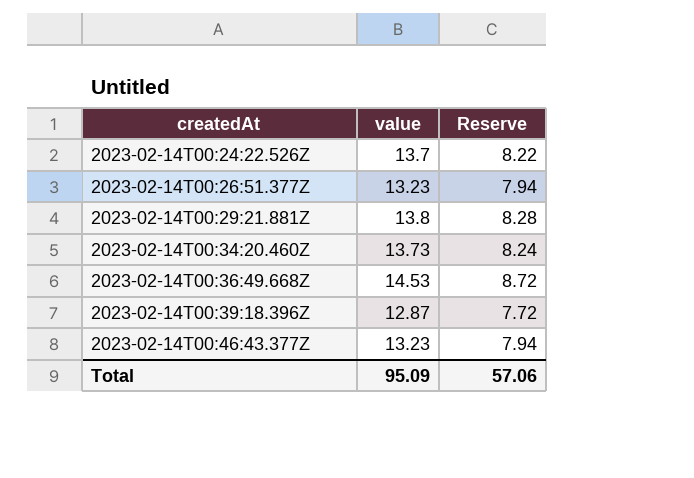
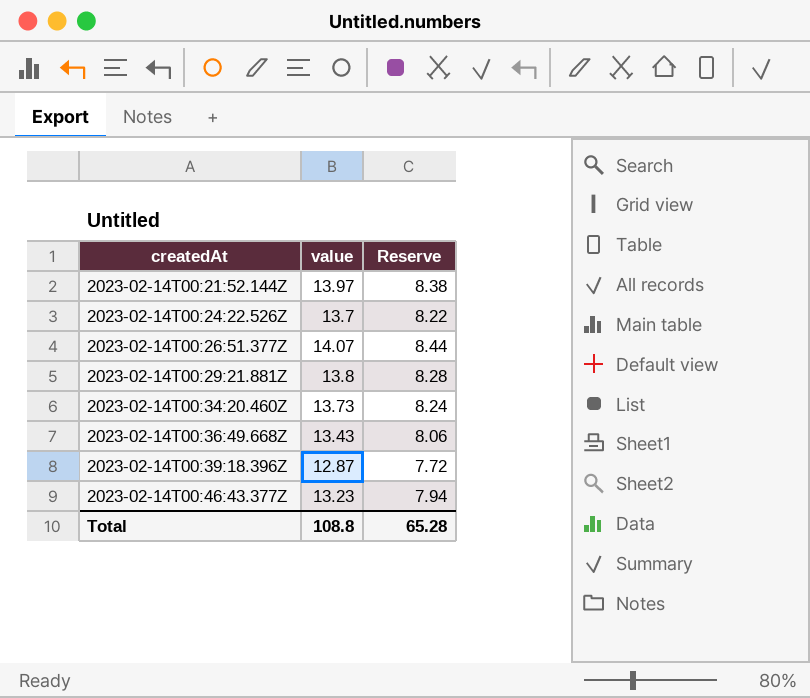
row 2023-02-14T00:21:52.144Z: none -> 13.97 | 8.38
2023-02-14T00:26:51.377Z | value: 13.23 -> 14.07
2023-02-14T00:26:51.377Z | Reserve: 7.94 -> 8.44
2023-02-14T00:36:49.668Z | value: 14.53 -> 13.43
2023-02-14T00:36:49.668Z | Reserve: 8.72 -> 8.06
Total | value: 95.09 -> 108.8
Total | Reserve: 57.06 -> 65.28

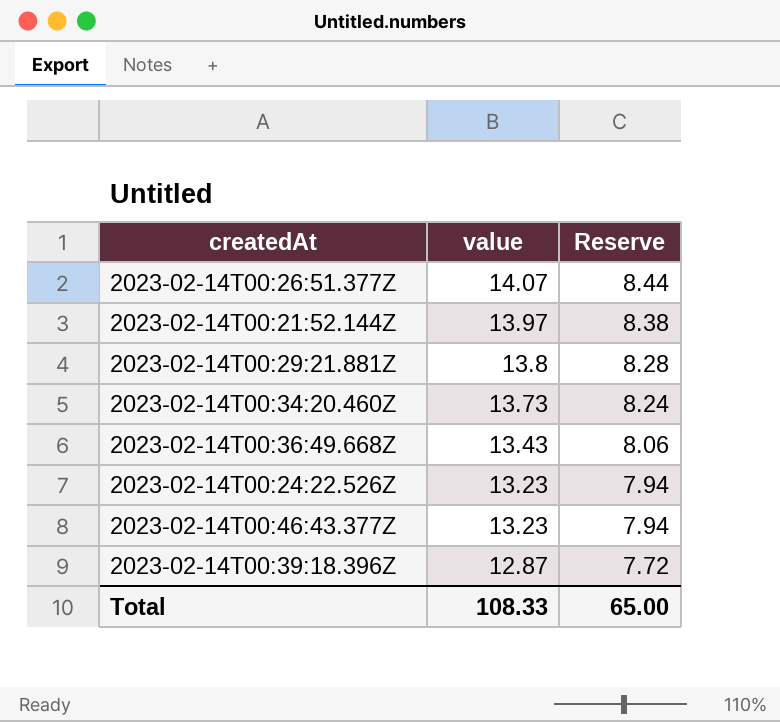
row order: createdAt ascending -> value descending
2023-02-14T00:24:22.526Z | value: 13.7 -> 13.23
2023-02-14T00:24:22.526Z | Reserve: 8.22 -> 7.94
Total | value: 108.8 -> 108.33
Total | Reserve: 65.28 -> 65.00

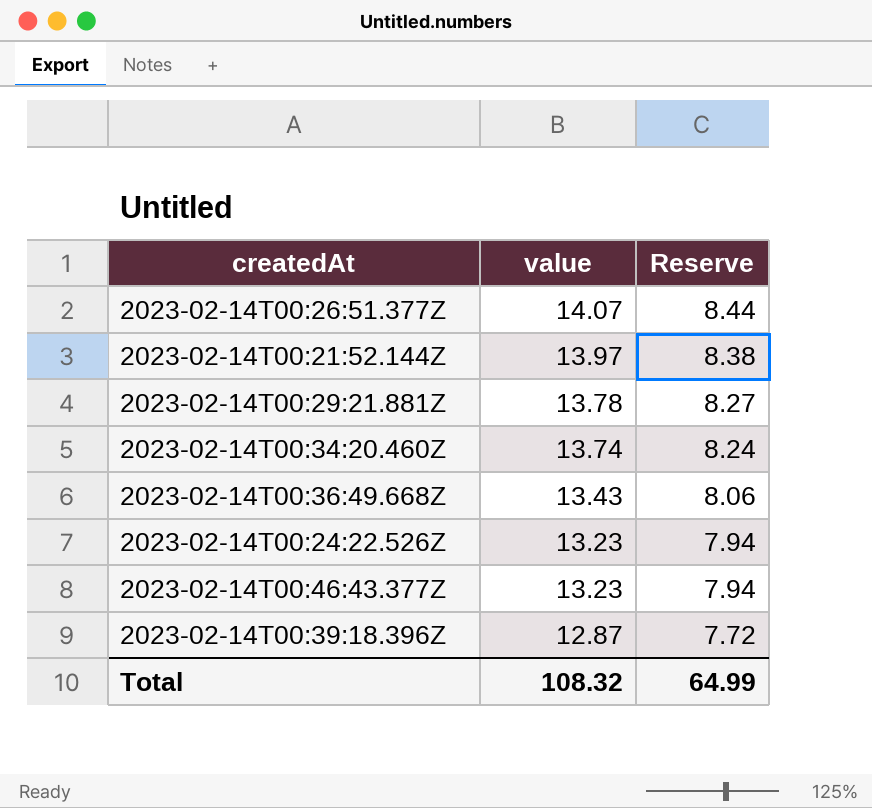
2023-02-14T00:29:21.881Z | value: 13.8 -> 13.78
2023-02-14T00:29:21.881Z | Reserve: 8.28 -> 8.27
2023-02-14T00:34:20.460Z | value: 13.73 -> 13.74
Total | value: 108.33 -> 108.32
Total | Reserve: 65.00 -> 64.99

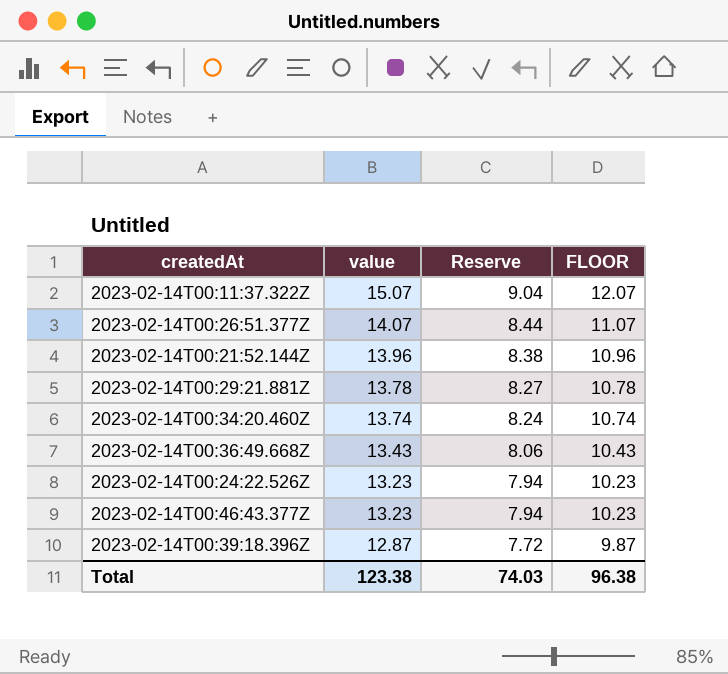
column FLOOR | formula: none -> [value] - 3
row 2023-02-14T00:11:37.322Z: none -> 15.07 | 9.04 | 12.07
2023-02-14T00:21:52.144Z | value: 13.97 -> 13.96
Total | value: 108.32 -> 123.38
Total | Reserve: 64.99 -> 74.03

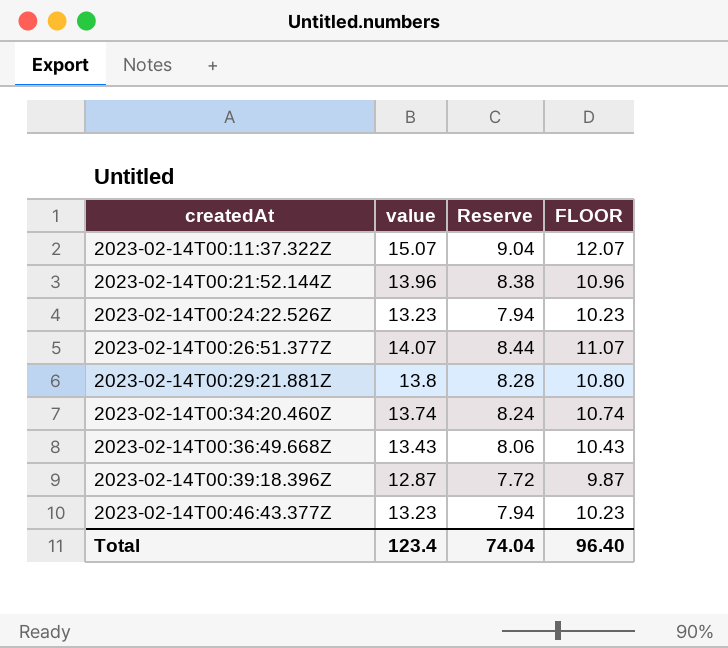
row order: value descending -> createdAt ascending
2023-02-14T00:29:21.881Z | value: 13.78 -> 13.8
2023-02-14T00:29:21.881Z | Reserve: 8.27 -> 8.28
2023-02-14T00:29:21.881Z | FLOOR: 10.78 -> 10.80
Total | value: 123.38 -> 123.4
Total | Reserve: 74.03 -> 74.04
Total | FLOOR: 96.38 -> 96.40

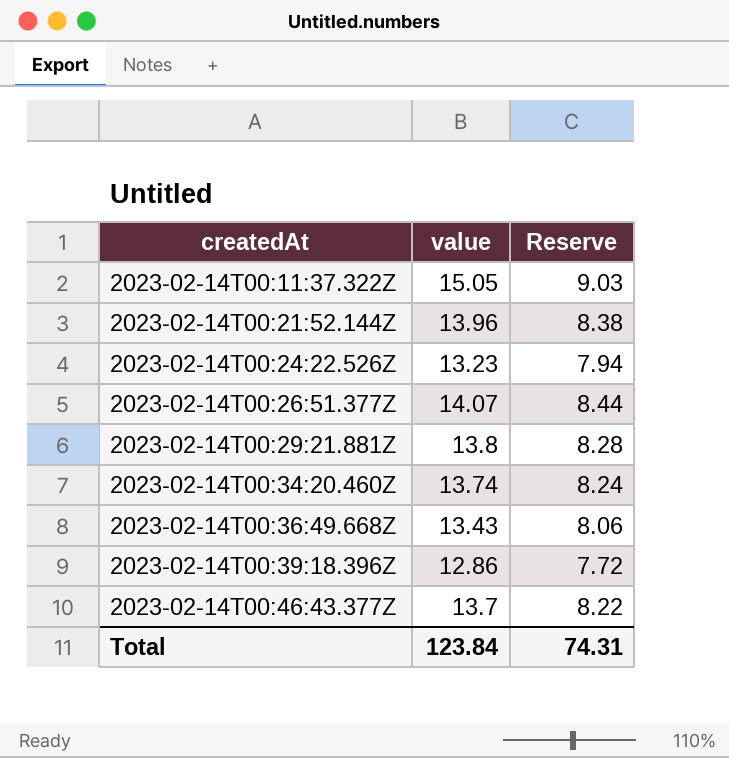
column FLOOR | formula: [value] - 3 -> none
2023-02-14T00:11:37.322Z | value: 15.07 -> 15.05
2023-02-14T00:11:37.322Z | Reserve: 9.04 -> 9.03
2023-02-14T00:39:18.396Z | value: 12.87 -> 12.86
2023-02-14T00:46:43.377Z | value: 13.23 -> 13.7
2023-02-14T00:46:43.377Z | Reserve: 7.94 -> 8.22
Total | value: 123.4 -> 123.84
Total | Reserve: 74.04 -> 74.31

